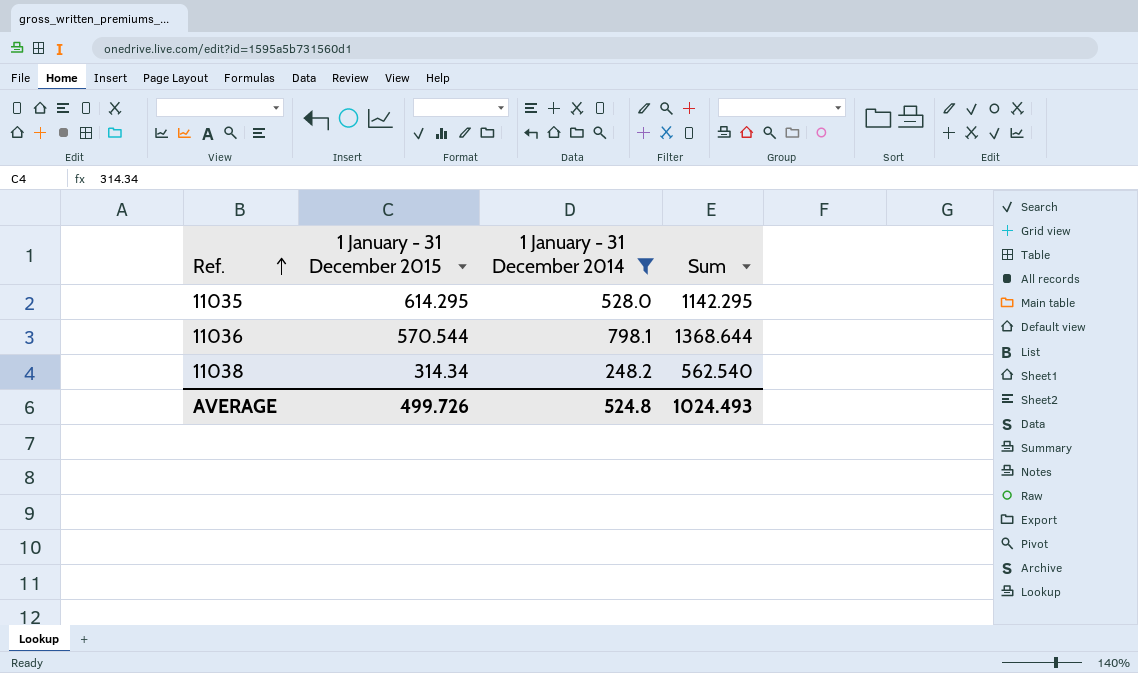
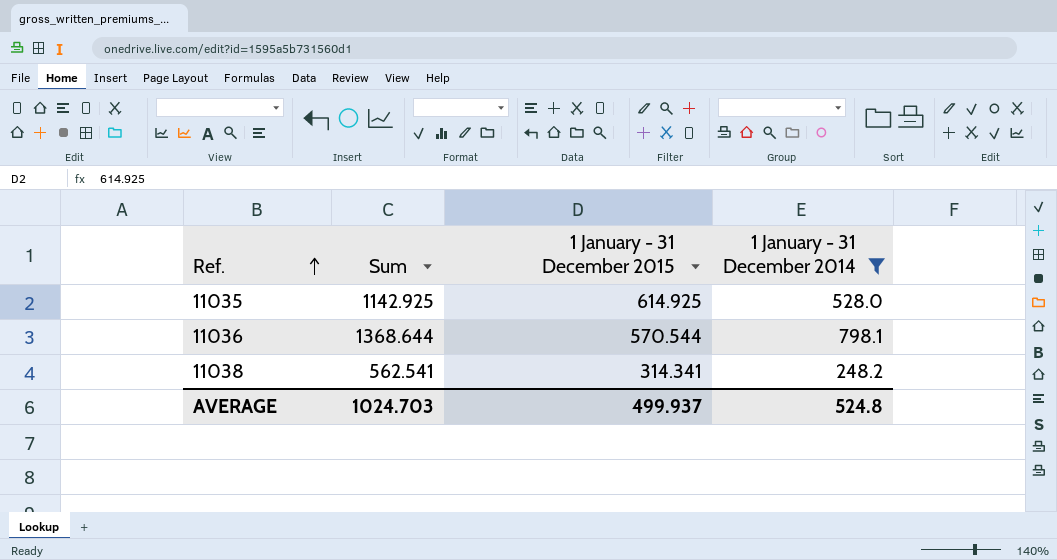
column Sum | position: 4 -> 2
11035 | Sum: 1142.295 -> 1142.925
11035 | 1 January - 31 December 2015: 614.295 -> 614.925
11038 | Sum: 562.540 -> 562.541
11038 | 1 January - 31 December 2015: 314.34 -> 314.341
AVERAGE | Sum: 1024.493 -> 1024.703
AVERAGE | 1 January - 31 December 2015: 499.726 -> 499.937

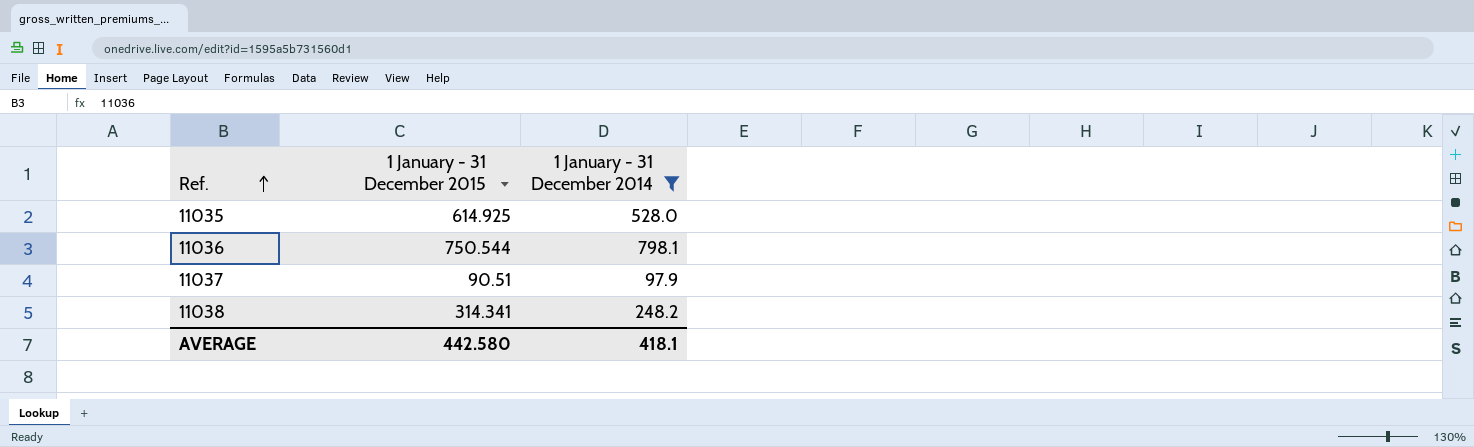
column Sum | formula: [1 January - 31 December 2015] + [1 January - 31 December 2014] -> none
11036 | 1 January - 31 December 2015: 570.544 -> 750.544
row 11037: none -> 90.51 | 97.9
AVERAGE | 1 January - 31 December 2015: 499.937 -> 442.580
AVERAGE | 1 January - 31 December 2014: 524.8 -> 418.1

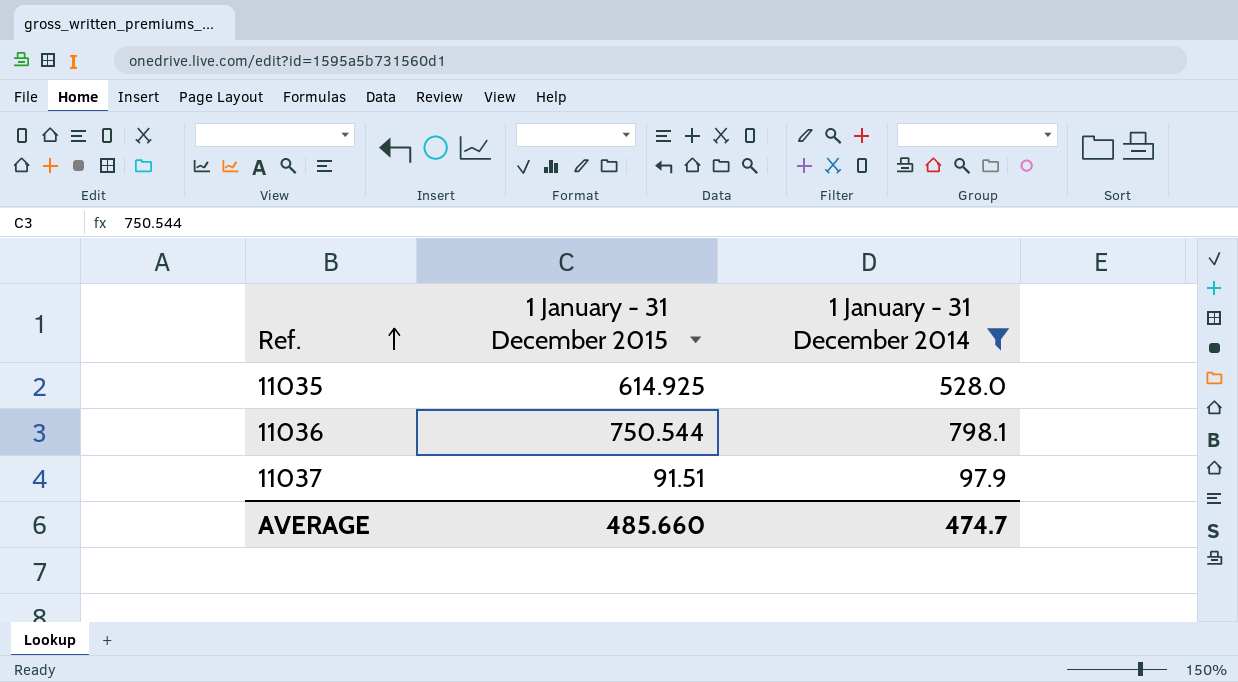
row 11038: 314.341 | 248.2 -> none
11037 | 1 January - 31 December 2015: 90.51 -> 91.51
AVERAGE | 1 January - 31 December 2015: 442.580 -> 485.660
AVERAGE | 1 January - 31 December 2014: 418.1 -> 474.7

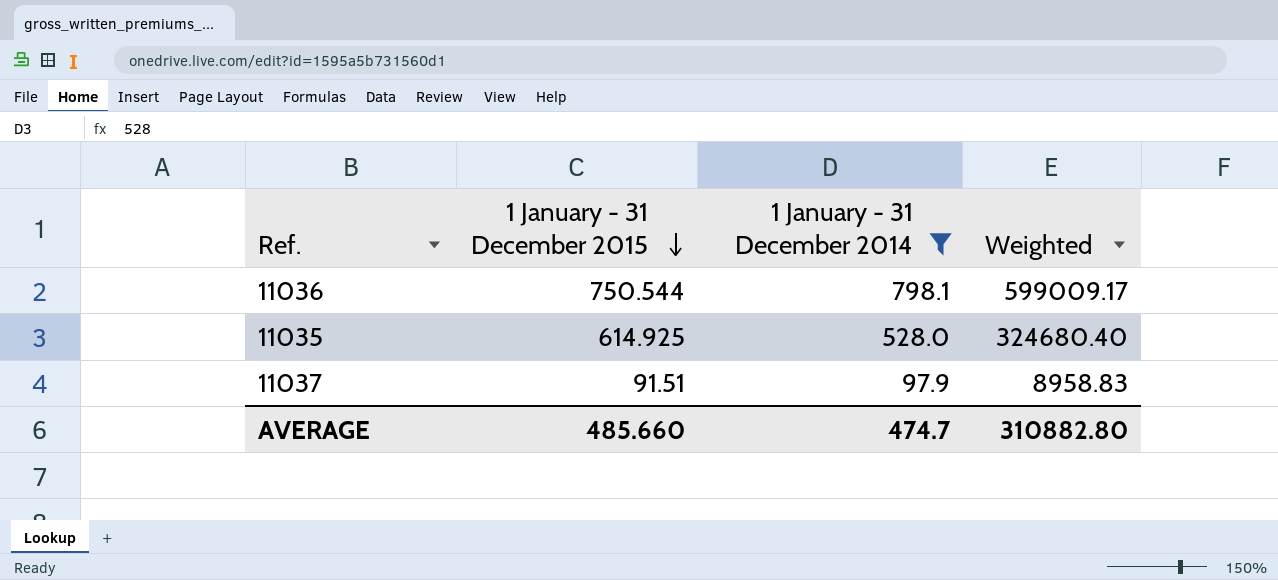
row order: Ref. ascending -> 1 January - 31 December 2015 descending
column Weighted | formula: none -> [1 January - 31 December 2015] * [1 January - 31 December 2014]

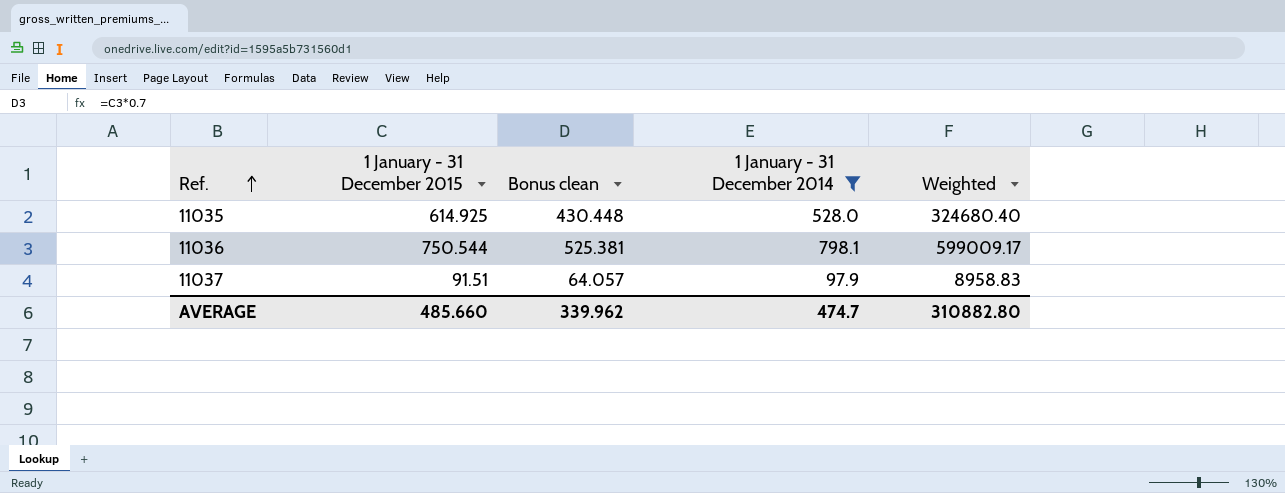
row order: 1 January - 31 December 2015 descending -> Ref. ascending
column Bonus clean | formula: none -> [1 January - 31 December 2015] * 0.7

